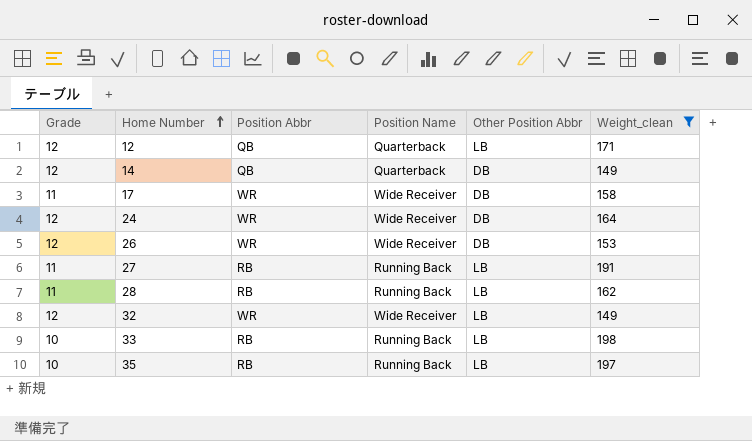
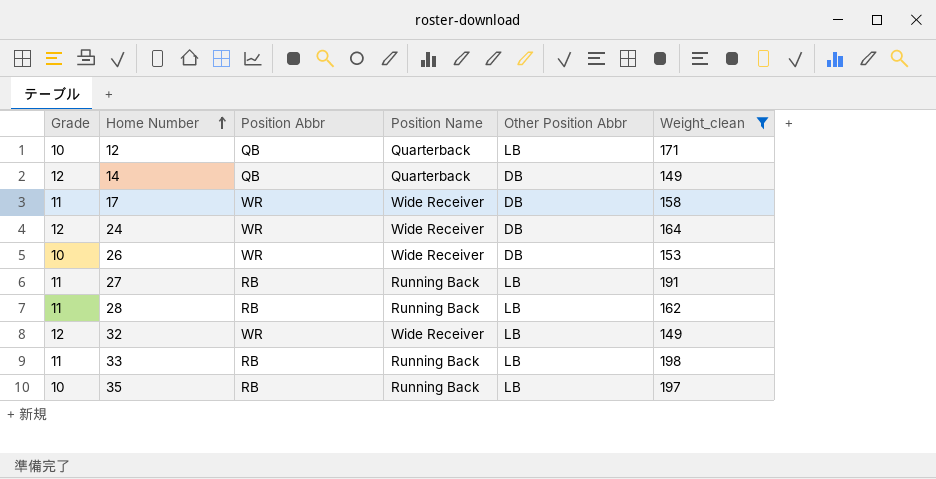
12 | Grade: 12 -> 10
26 | Grade: 12 -> 10
33 | Grade: 10 -> 11

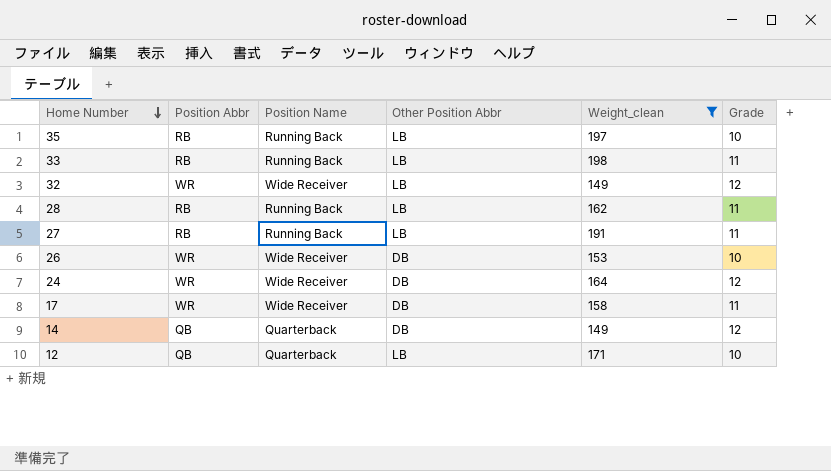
row order: Home Number ascending -> Home Number descending
column Grade | position: 1 -> 6

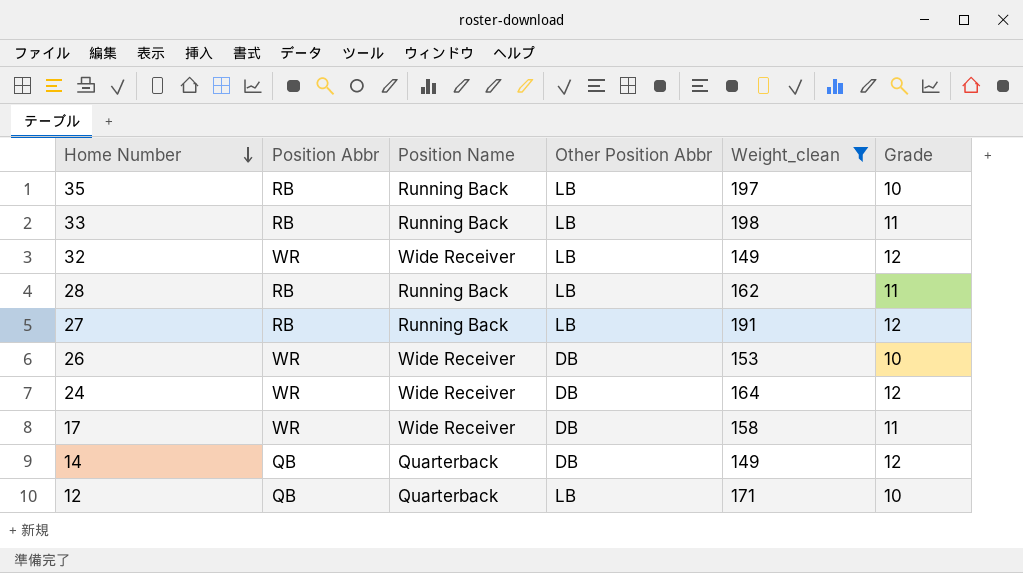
27 | Grade: 11 -> 12

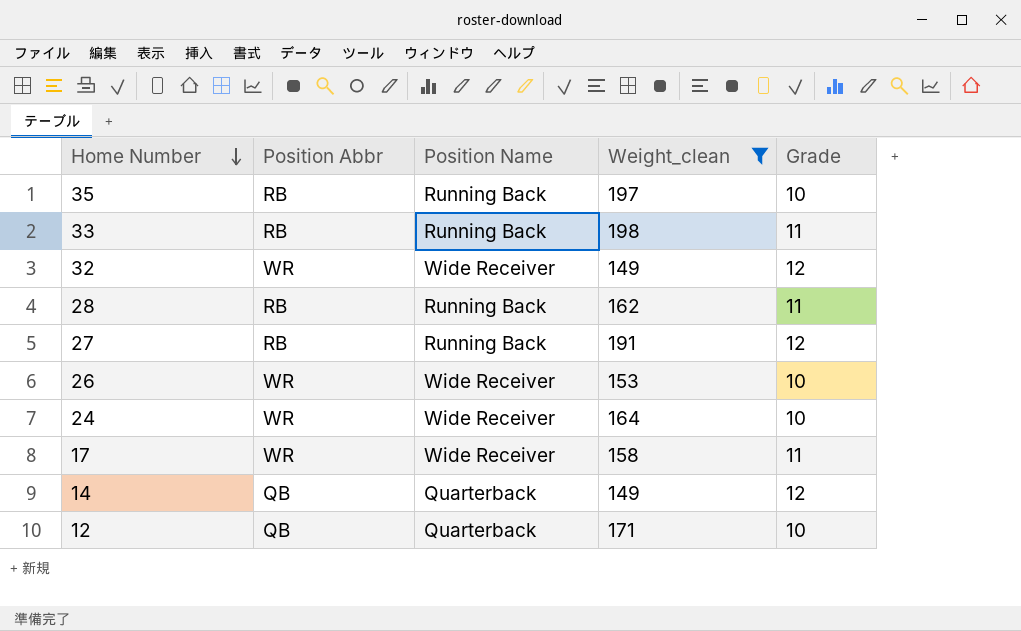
column Other Position Abbr | position: 4 -> none
24 | Grade: 12 -> 10

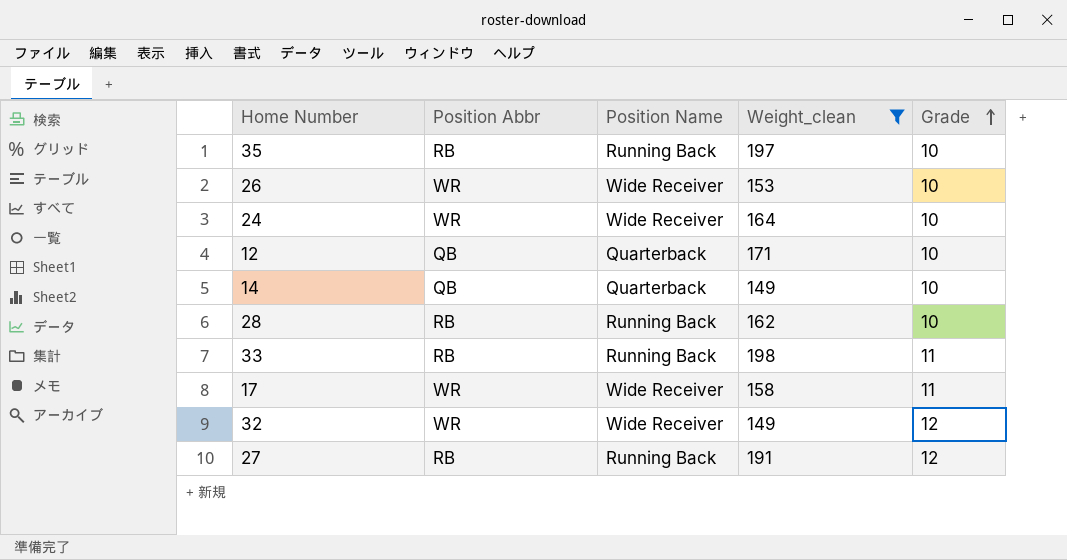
row order: Home Number descending -> Grade ascending
14 | Grade: 12 -> 10
28 | Grade: 11 -> 10

